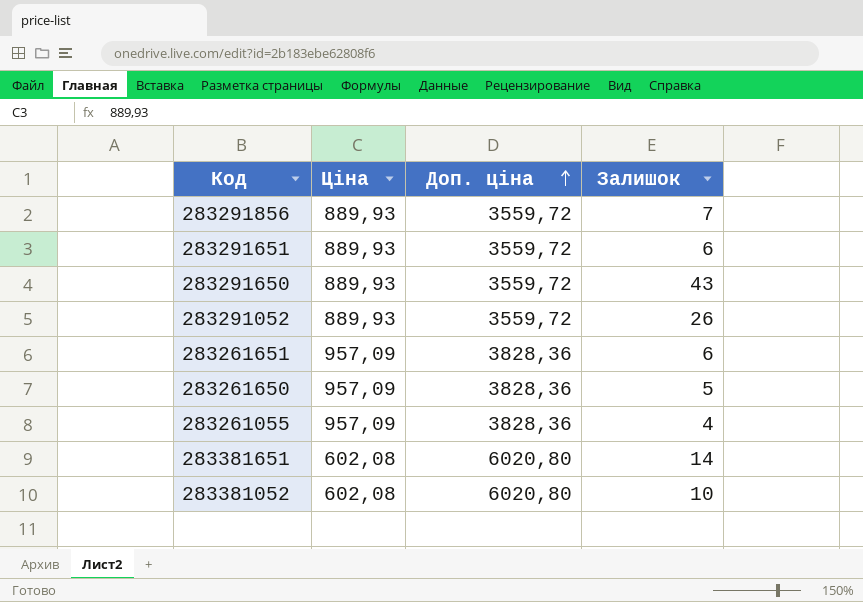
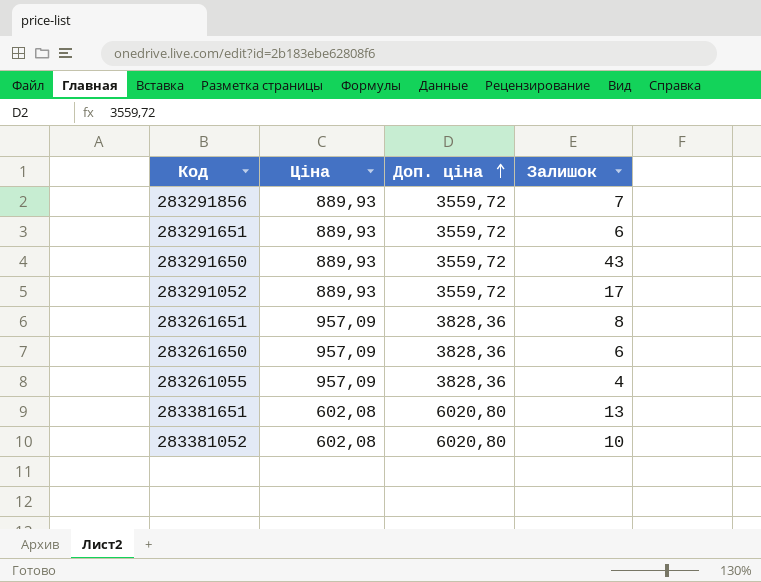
283291052 | Залишок: 26 -> 17
283261651 | Залишок: 6 -> 8
283261650 | Залишок: 5 -> 6
283381651 | Залишок: 14 -> 13

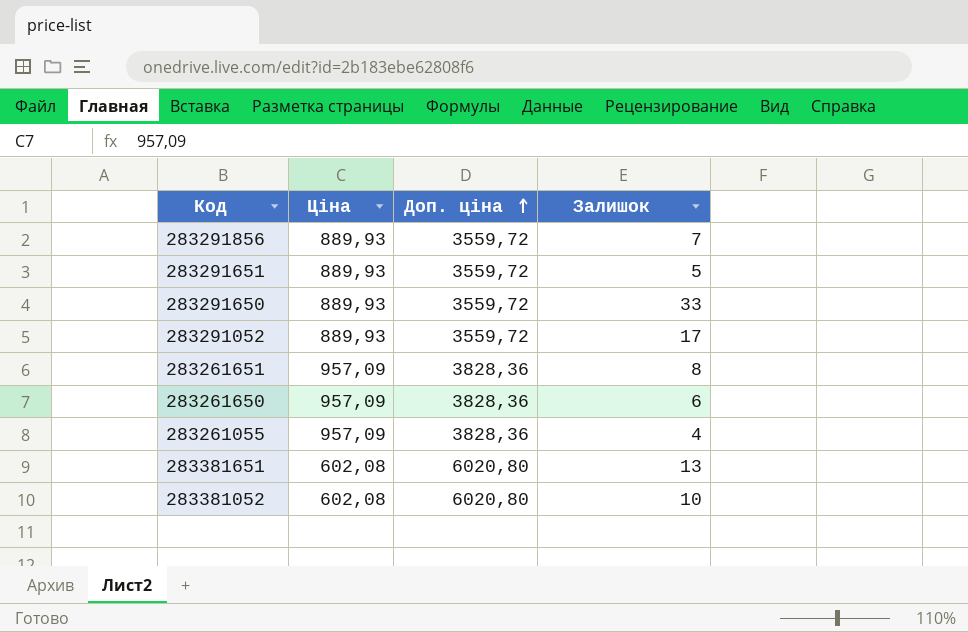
283291651 | Залишок: 6 -> 5
283291650 | Залишок: 43 -> 33

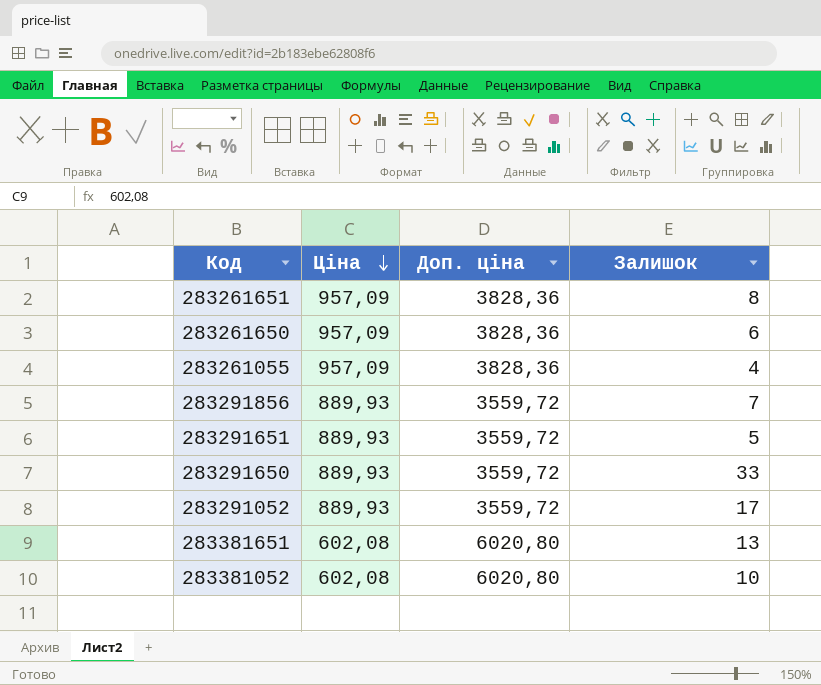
row order: Доп. ціна ascending -> Ціна descending

